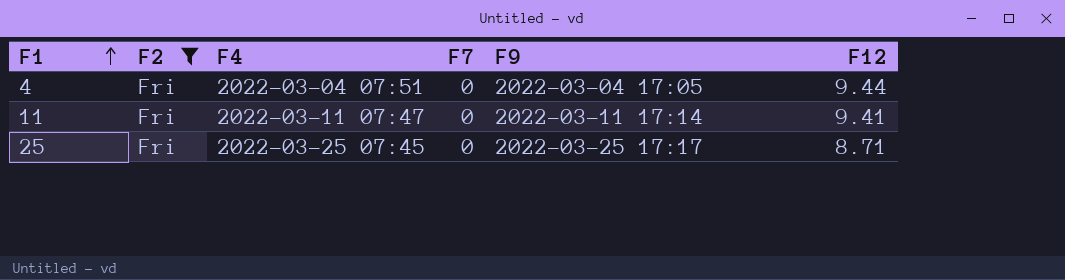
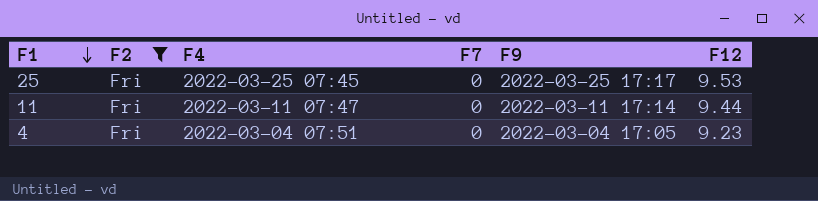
row order: F1 ascending -> F1 descending
25 | F12: 8.71 -> 9.53
11 | F12: 9.41 -> 9.44
4 | F12: 9.44 -> 9.23

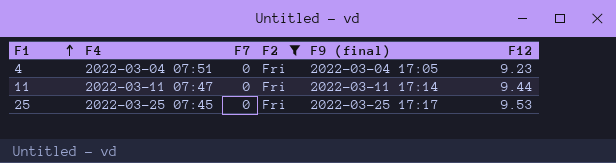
row order: F1 descending -> F1 ascending
column F2 | position: 2 -> 4
column name: F9 -> F9 (final)

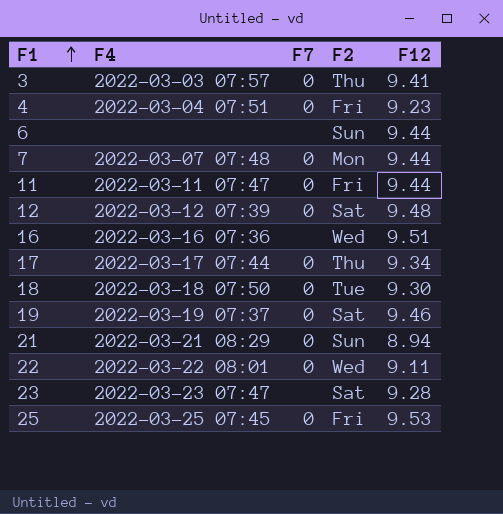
filter: F2 = Fri -> none
column F9 (final) | position: 5 -> none

